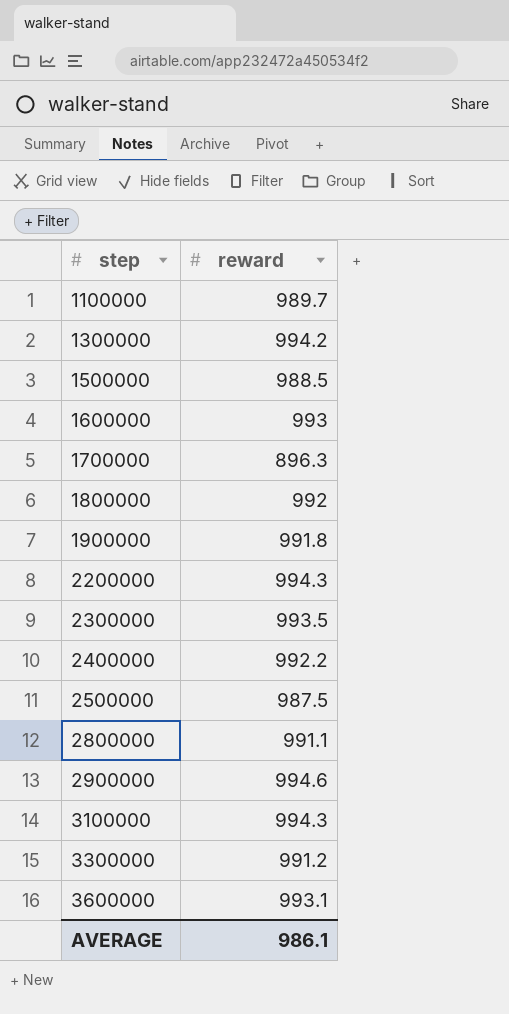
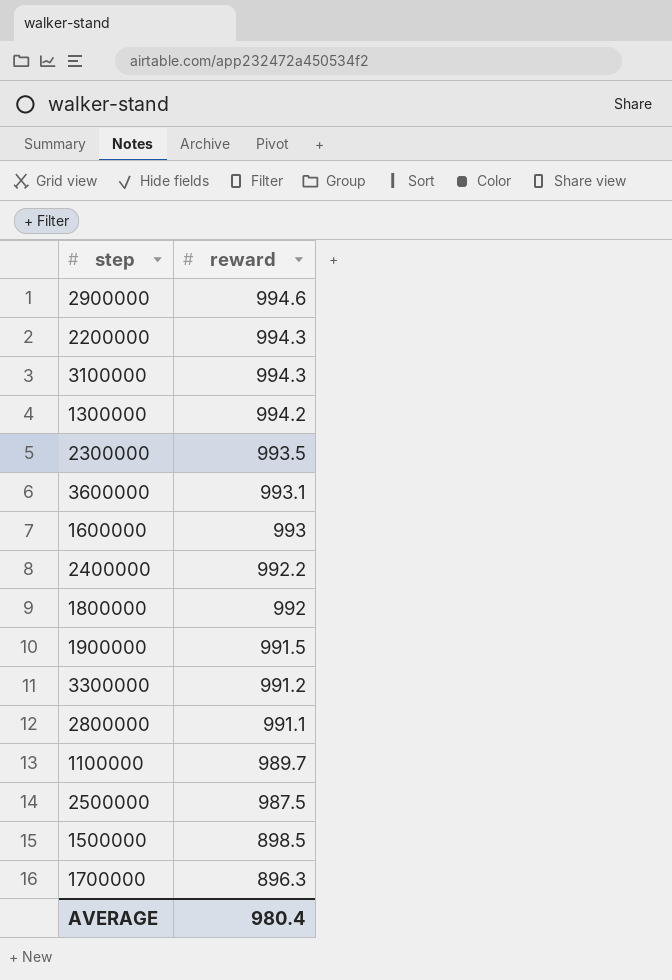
row order: step ascending -> reward descending
1900000 | reward: 991.8 -> 991.5
1500000 | reward: 988.5 -> 898.5
AVERAGE | reward: 986.1 -> 980.4

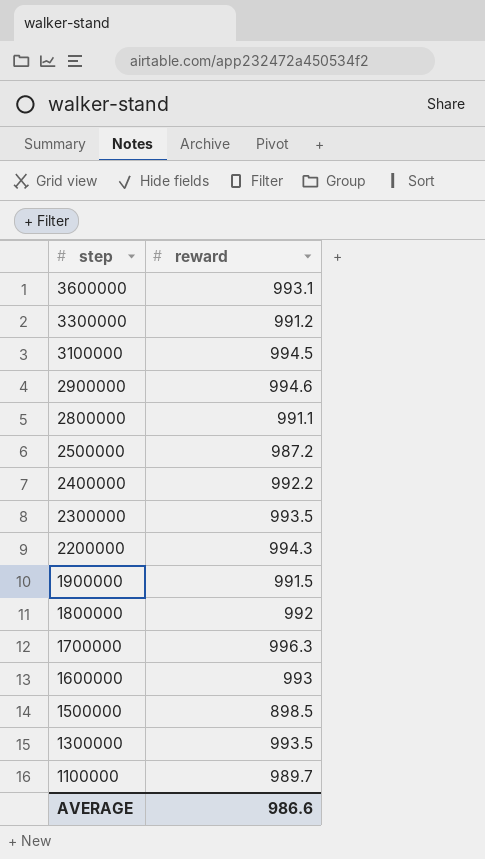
row order: reward descending -> step descending
3100000 | reward: 994.3 -> 994.5
2500000 | reward: 987.5 -> 987.2
1700000 | reward: 896.3 -> 996.3
1300000 | reward: 994.2 -> 993.5
AVERAGE | reward: 980.4 -> 986.6

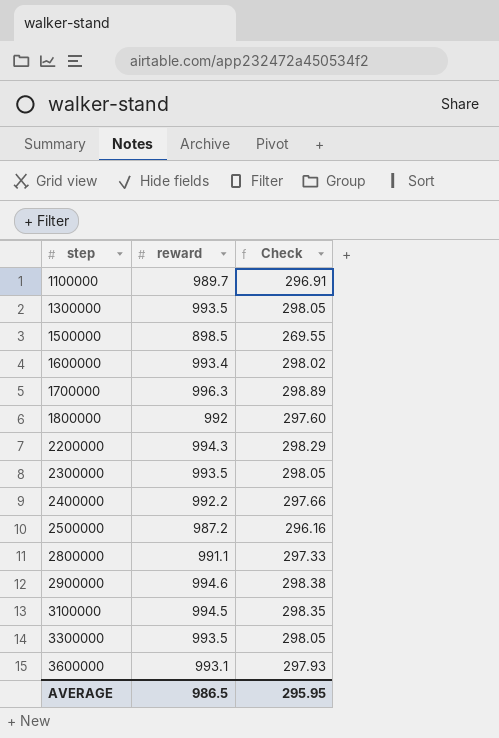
row order: step descending -> step ascending
column Check | formula: none -> [reward] * 0.3
row 1900000: 991.5 -> none
1600000 | reward: 993 -> 993.4
3300000 | reward: 991.2 -> 993.5
AVERAGE | reward: 986.6 -> 986.5

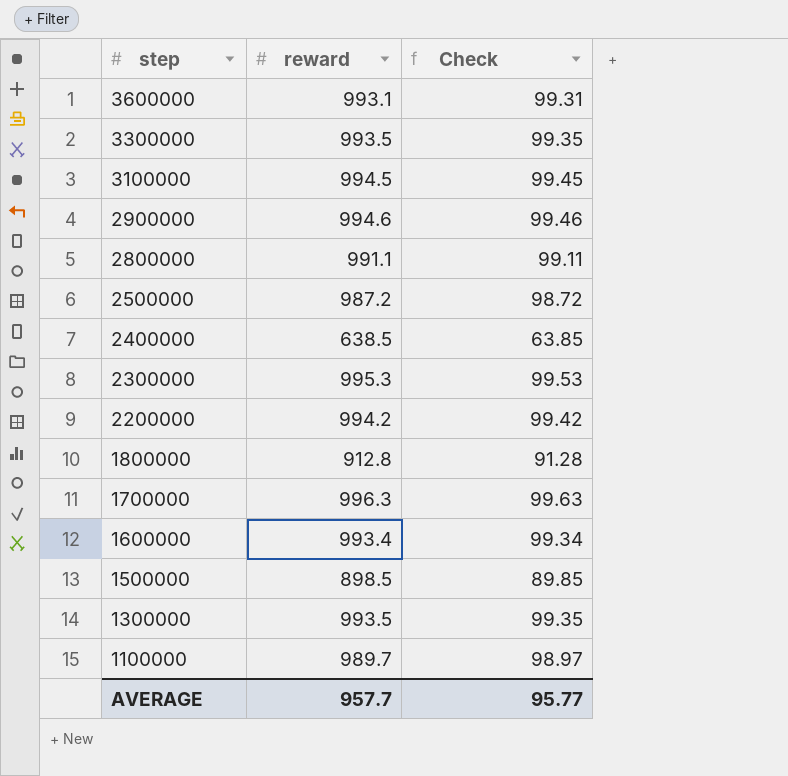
row order: step ascending -> step descending
column Check | formula: [reward] * 0.3 -> [reward] * 0.1
2400000 | reward: 992.2 -> 638.5
2300000 | reward: 993.5 -> 995.3
2200000 | reward: 994.3 -> 994.2
1800000 | reward: 992 -> 912.8
AVERAGE | reward: 986.5 -> 957.7
AVERAGE | Check: 295.95 -> 95.77

